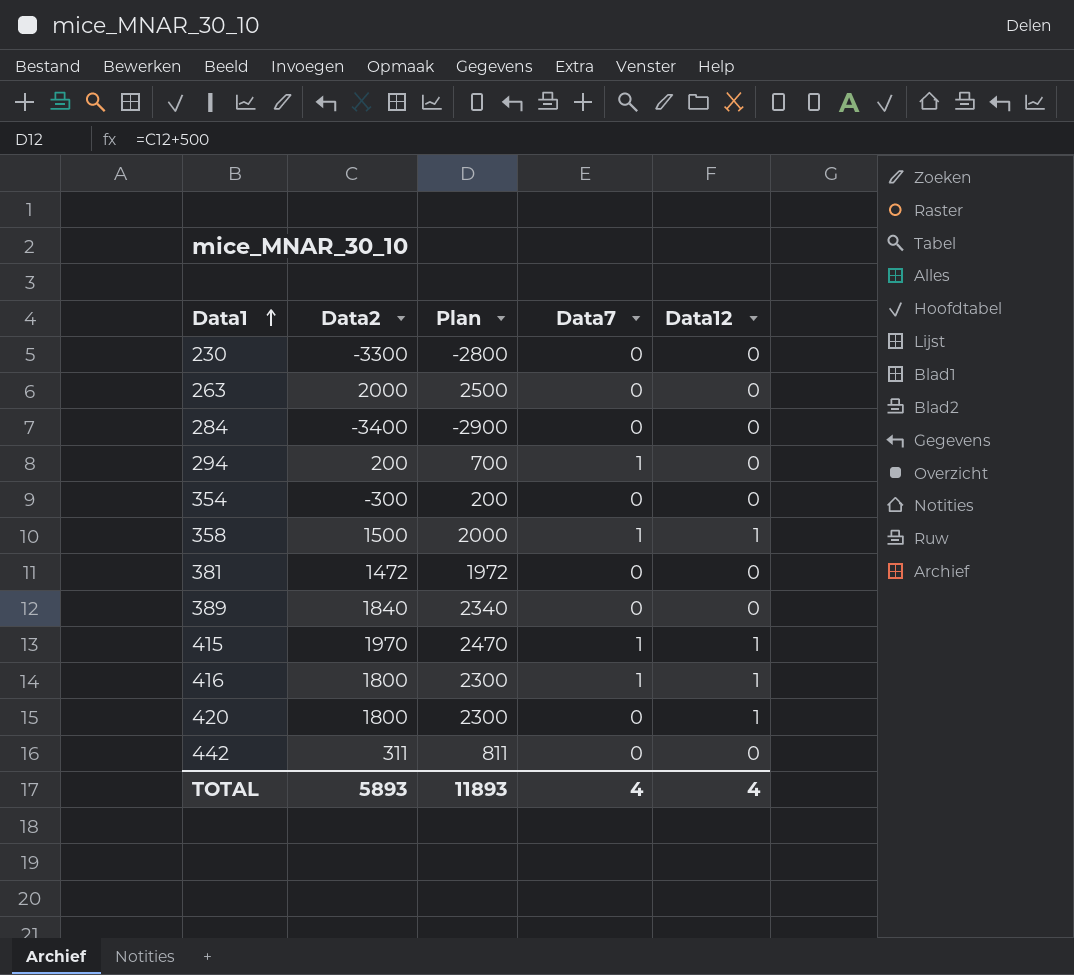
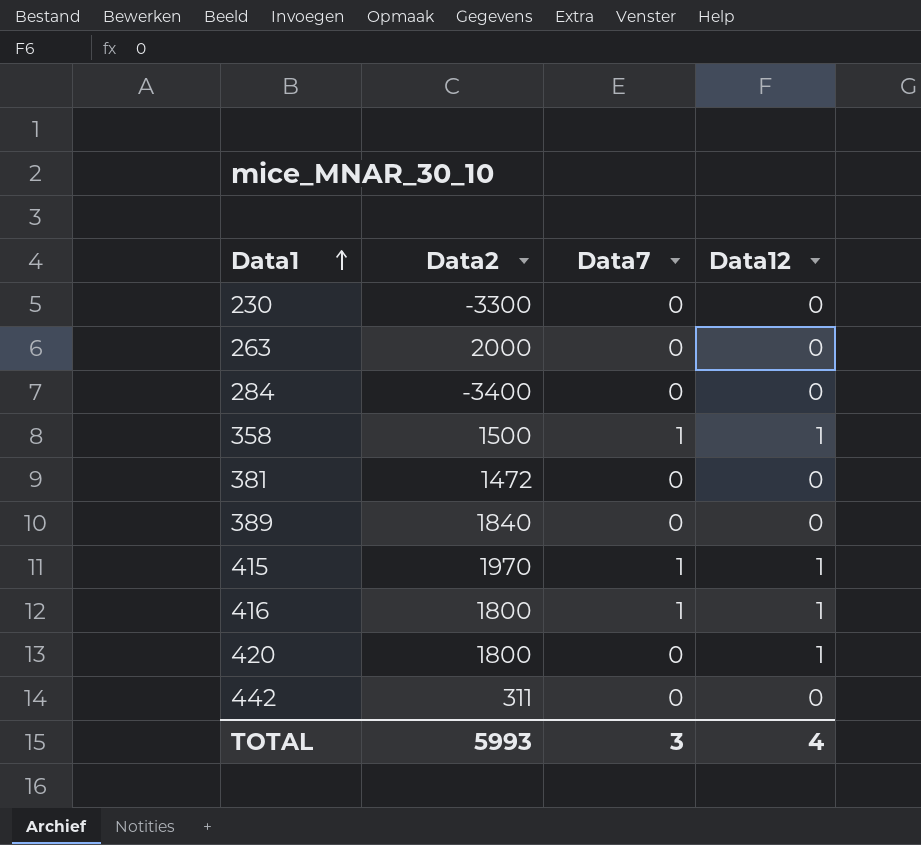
column Plan | formula: [Data2] + 500 -> none
row 294: 200 | 700 | 1 | 0 -> none
row 354: -300 | 200 | 0 | 0 -> none
TOTAL | Data2: 5893 -> 5993
TOTAL | Data7: 4 -> 3

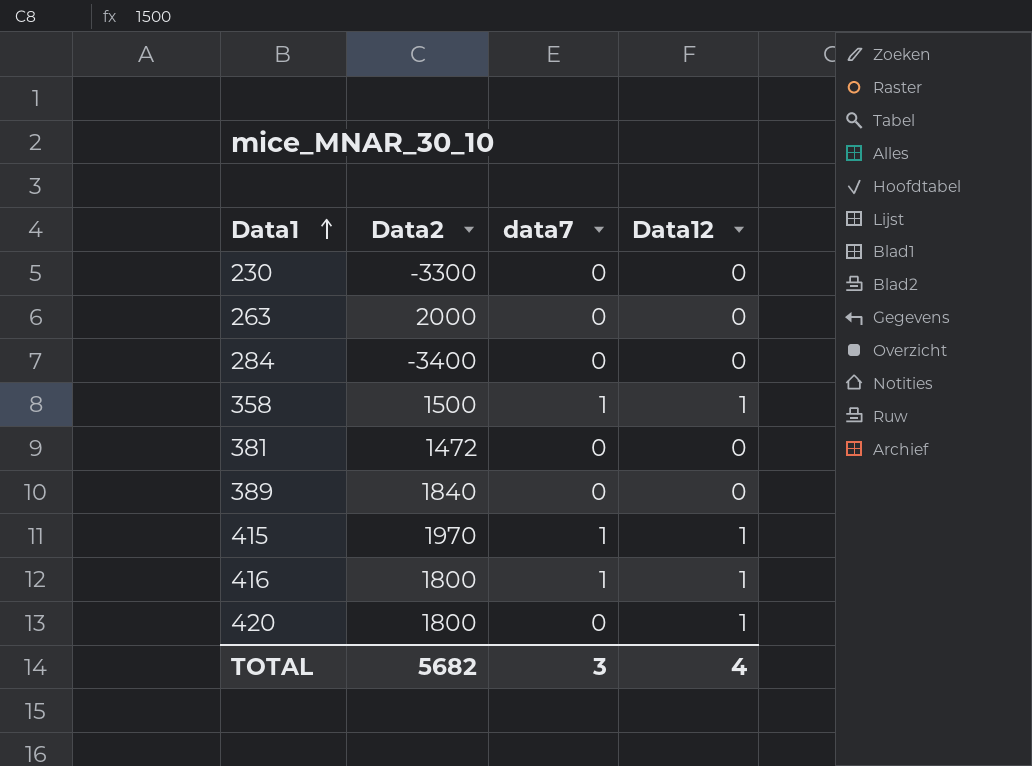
column name: Data7 -> data7
row 442: 311 | 0 | 0 -> none
TOTAL | Data2: 5993 -> 5682

